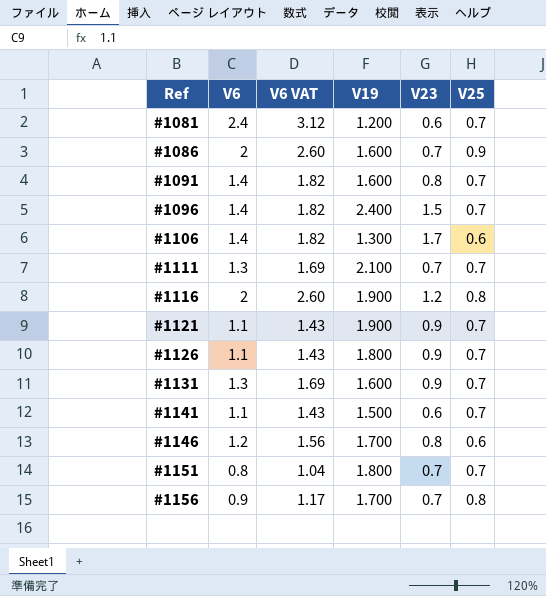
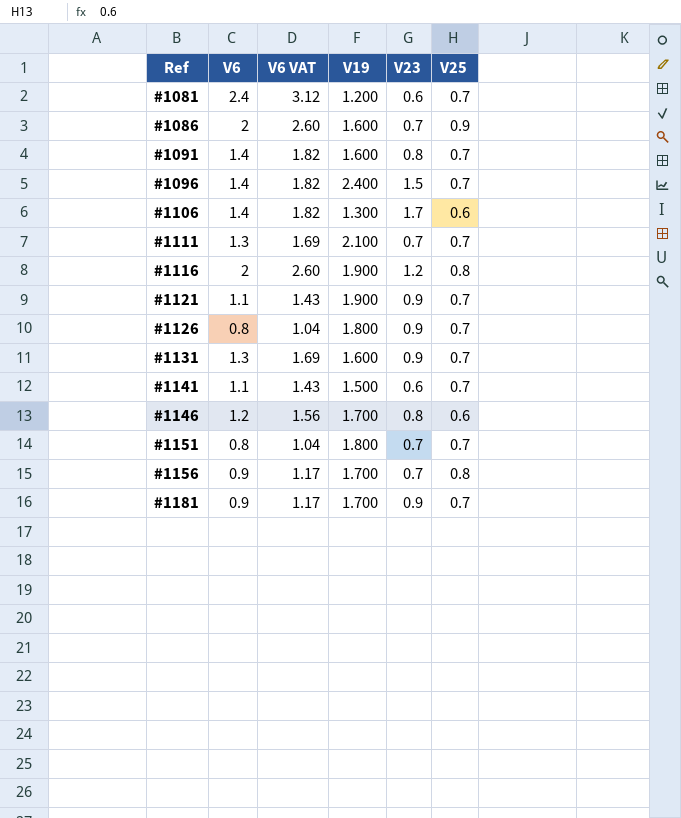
#1126 | V6: 1.1 -> 0.8
#1126 | V6 VAT: 1.43 -> 1.04
row #1181: none -> 0.9 | 1.17 | 1.700 | 0.9 | 0.7

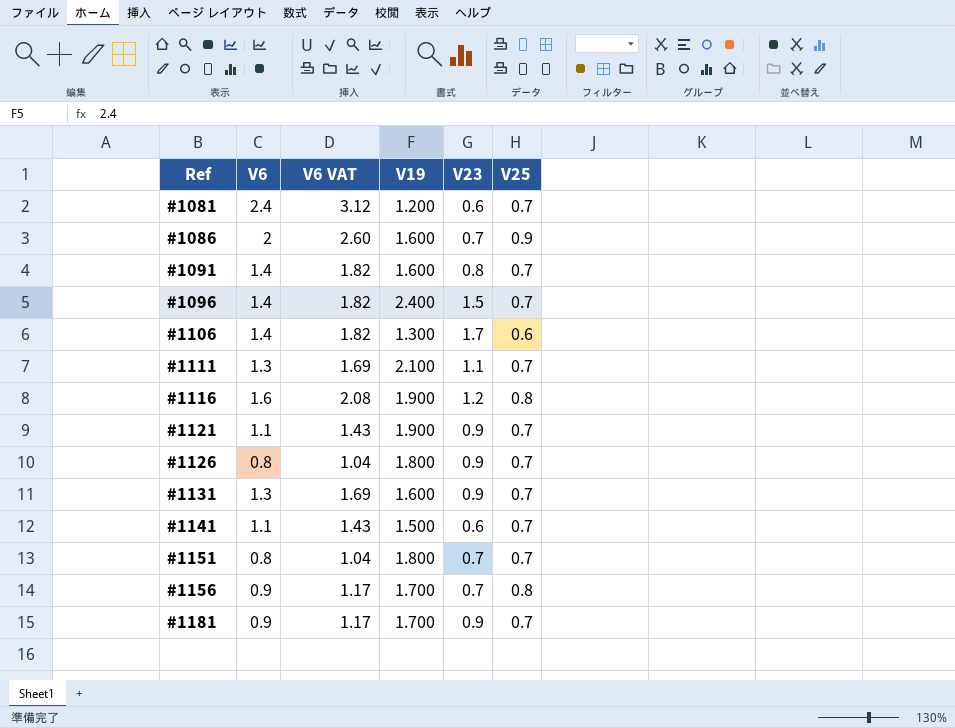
row #1146: 1.2 | 1.56 | 1.700 | 0.8 | 0.6 -> none
#1111 | V23: 0.7 -> 1.1
#1116 | V6: 2 -> 1.6
#1116 | V6 VAT: 2.60 -> 2.08

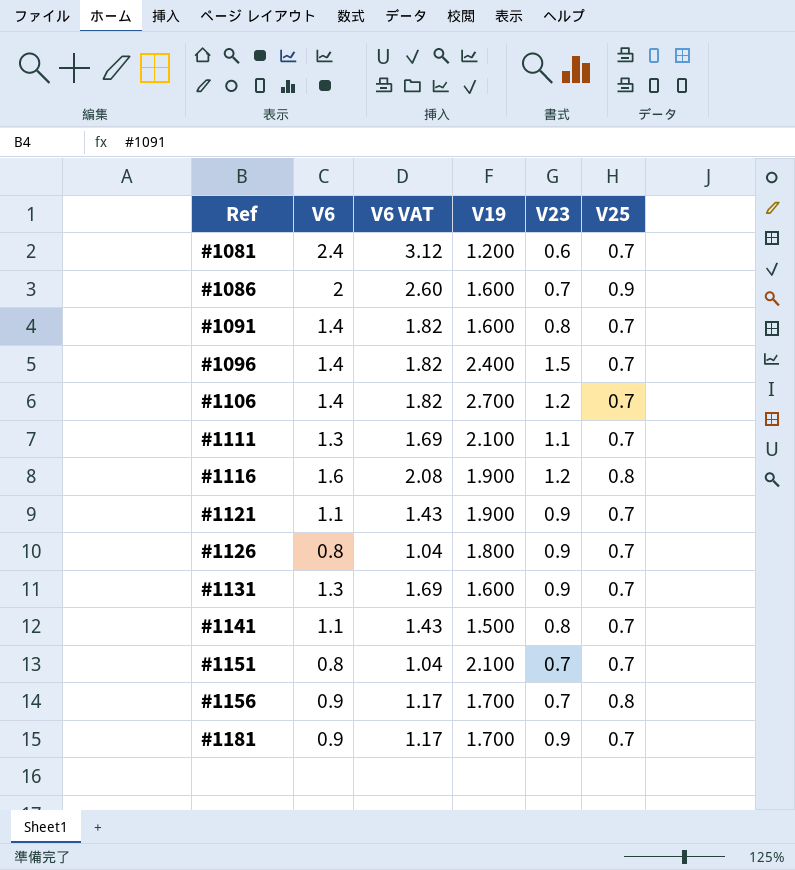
#1106 | V19: 1.300 -> 2.700
#1106 | V23: 1.7 -> 1.2
#1106 | V25: 0.6 -> 0.7
#1141 | V23: 0.6 -> 0.8
#1151 | V19: 1.800 -> 2.100

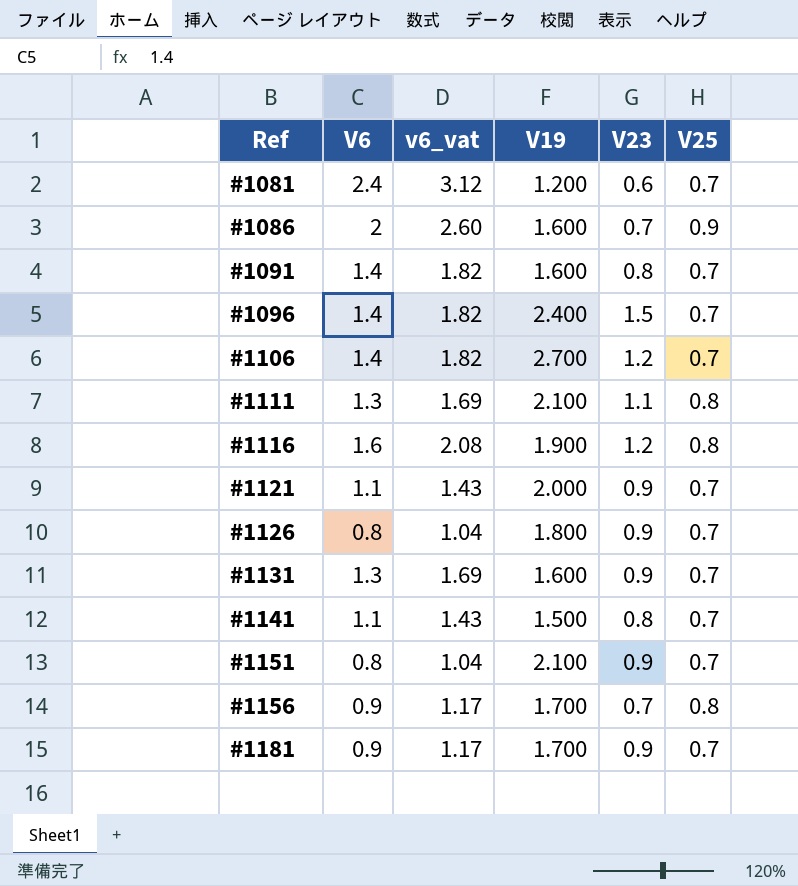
column name: V6 VAT -> v6_vat
#1111 | V25: 0.7 -> 0.8
#1121 | V19: 1.900 -> 2.000
#1151 | V23: 0.7 -> 0.9

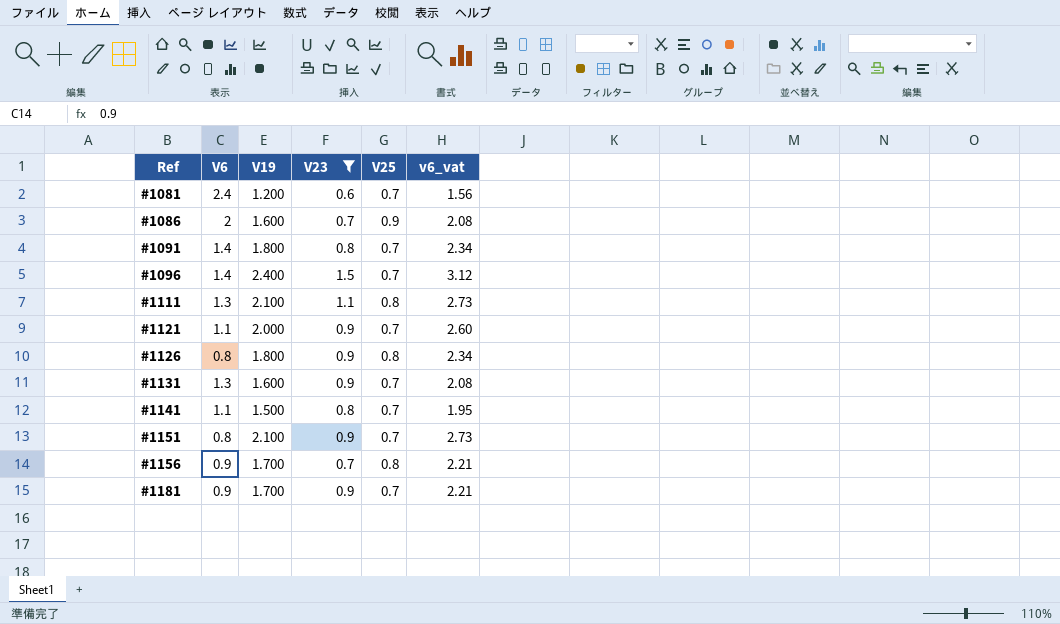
filter: none -> V23 != 1.2
column v6_vat | formula: [V6] * 1.3 -> [V19] * 1.3
column v6_vat | position: 3 -> 6
#1091 | V19: 1.600 -> 1.800
#1126 | V25: 0.7 -> 0.8

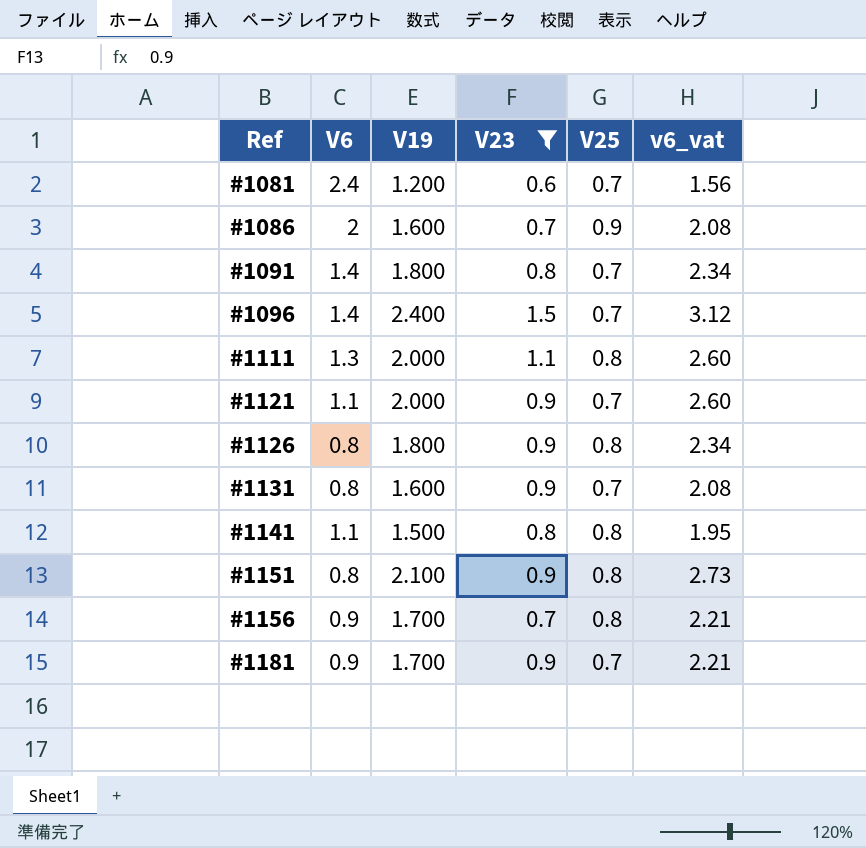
#1111 | V19: 2.100 -> 2.000
#1111 | v6_vat: 2.73 -> 2.60
#1131 | V6: 1.3 -> 0.8
#1141 | V25: 0.7 -> 0.8
#1151 | V25: 0.7 -> 0.8

